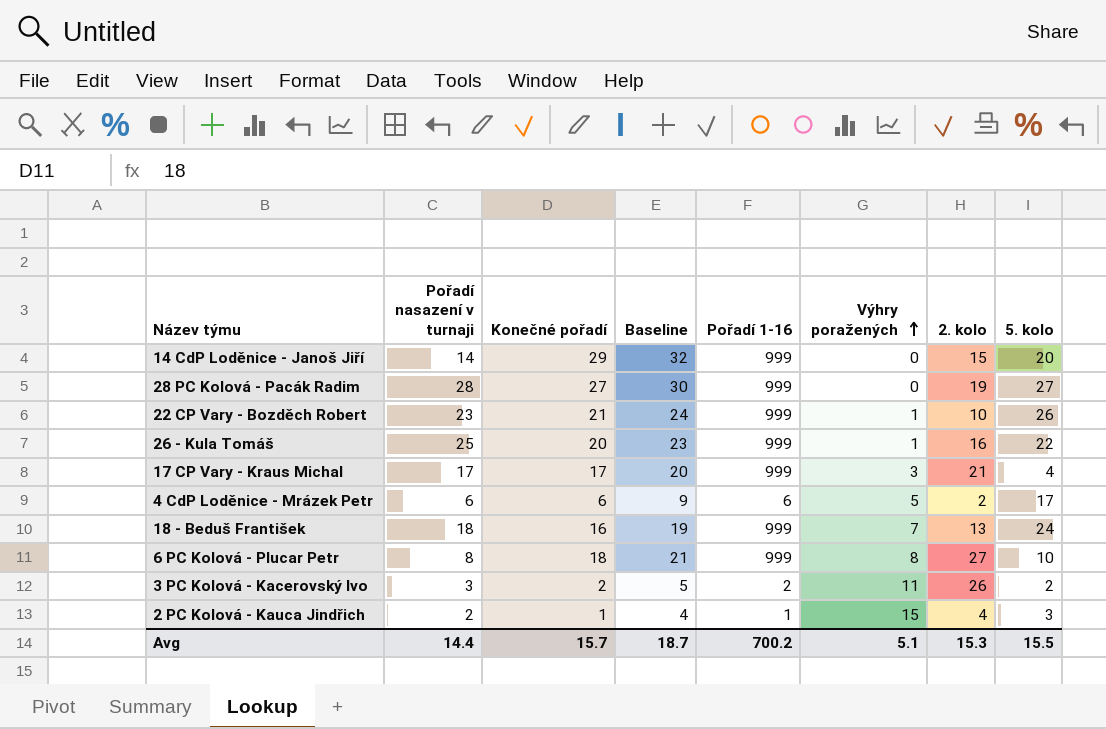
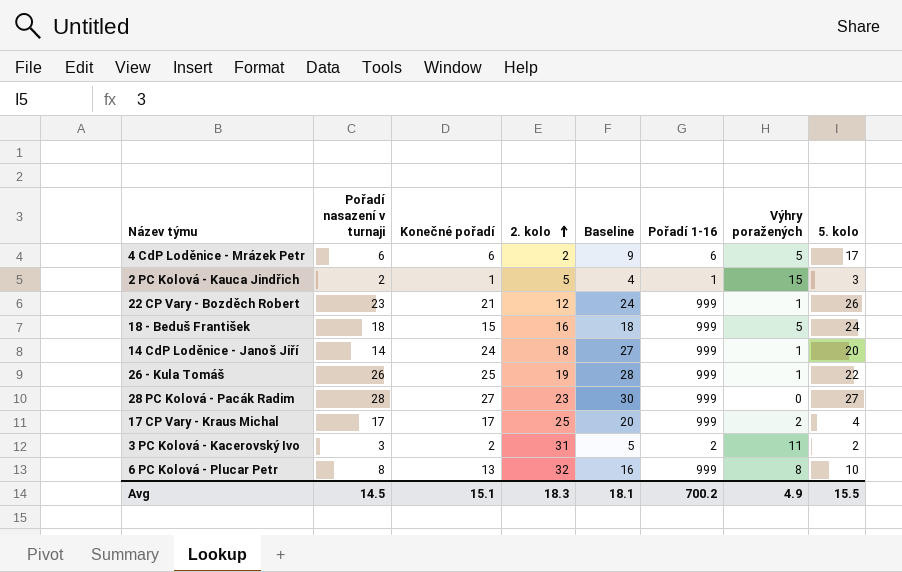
row order: Výhry poražených ascending -> 2. kolo ascending
column 2. kolo | position: 7 -> 4
2 PC Kolová - Kauca Jindřich | 2. kolo: 4 -> 5
22 CP Vary - Bozděch Robert | 2. kolo: 10 -> 12
18 - Beduš František | Konečné pořadí: 16 -> 15
18 - Beduš František | 2. kolo: 13 -> 16
18 - Beduš František | Baseline: 19 -> 18
18 - Beduš František | Výhry poražených: 7 -> 5
14 CdP Loděnice - Janoš Jiří | Konečné pořadí: 29 -> 24
14 CdP Loděnice - Janoš Jiří | 2. kolo: 15 -> 18
14 CdP Loděnice - Janoš Jiří | Baseline: 32 -> 27
14 CdP Loděnice - Janoš Jiří | Výhry poražených: 0 -> 1
26 - Kula Tomáš | Pořadí nasazení v turnaji: 25 -> 26
26 - Kula Tomáš | Konečné pořadí: 20 -> 25
26 - Kula Tomáš | 2. kolo: 16 -> 19
26 - Kula Tomáš | Baseline: 23 -> 28
28 PC Kolová - Pacák Radim | 2. kolo: 19 -> 23
17 CP Vary - Kraus Michal | 2. kolo: 21 -> 25
17 CP Vary - Kraus Michal | Výhry poražených: 3 -> 2
3 PC Kolová - Kacerovský Ivo | 2. kolo: 26 -> 31
6 PC Kolová - Plucar Petr | Konečné pořadí: 18 -> 13
6 PC Kolová - Plucar Petr | 2. kolo: 27 -> 32
6 PC Kolová - Plucar Petr | Baseline: 21 -> 16
Avg | Pořadí nasazení v turnaji: 14.4 -> 14.5
Avg | Konečné pořadí: 15.7 -> 15.1
Avg | 2. kolo: 15.3 -> 18.3
Avg | Baseline: 18.7 -> 18.1
Avg | Výhry poražených: 5.1 -> 4.9

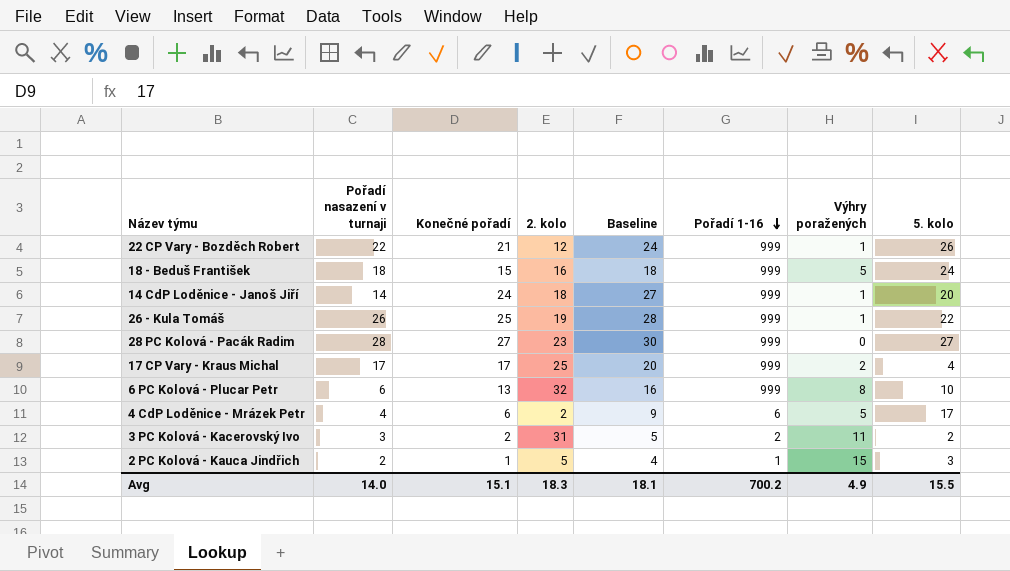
row order: 2. kolo ascending -> Pořadí 1-16 descending
22 CP Vary - Bozděch Robert | Pořadí nasazení v turnaji: 23 -> 22
6 PC Kolová - Plucar Petr | Pořadí nasazení v turnaji: 8 -> 6
4 CdP Loděnice - Mrázek Petr | Pořadí nasazení v turnaji: 6 -> 4
Avg | Pořadí nasazení v turnaji: 14.5 -> 14.0

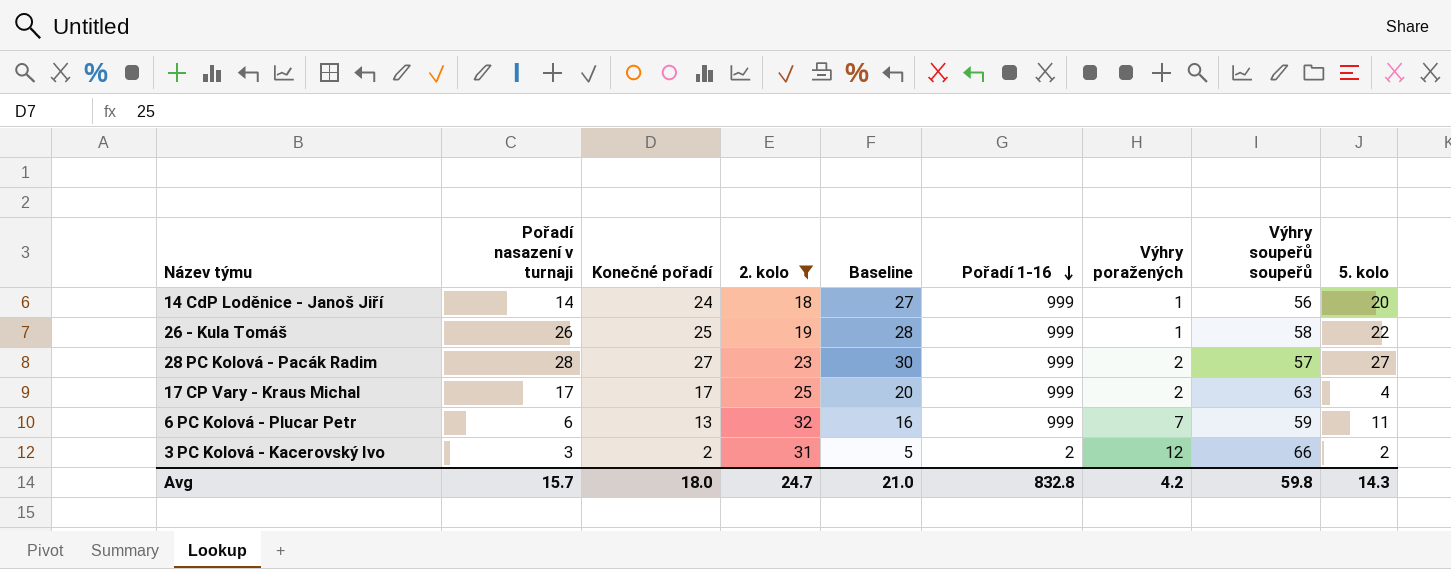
filter: none -> 2. kolo >= 18
column Výhry soupeřů soupeřů | position: none -> 8
28 PC Kolová - Pacák Radim | Výhry poražených: 0 -> 2
6 PC Kolová - Plucar Petr | Výhry poražených: 8 -> 7
6 PC Kolová - Plucar Petr | 5. kolo: 10 -> 11
3 PC Kolová - Kacerovský Ivo | Výhry poražených: 11 -> 12
Avg | Pořadí nasazení v turnaji: 14.0 -> 15.7
Avg | Konečné pořadí: 15.1 -> 18.0
Avg | 2. kolo: 18.3 -> 24.7
Avg | Baseline: 18.1 -> 21.0
Avg | Pořadí 1-16: 700.2 -> 832.8
Avg | Výhry poražených: 4.9 -> 4.2
Avg | 5. kolo: 15.5 -> 14.3

